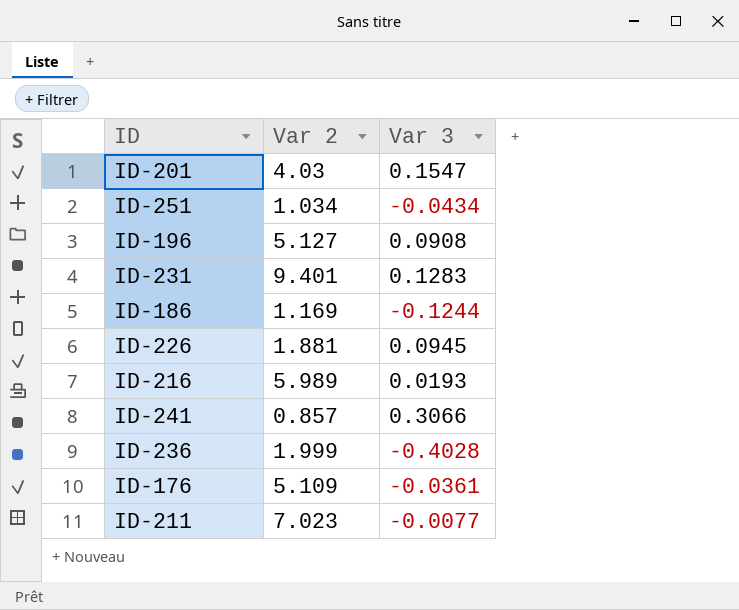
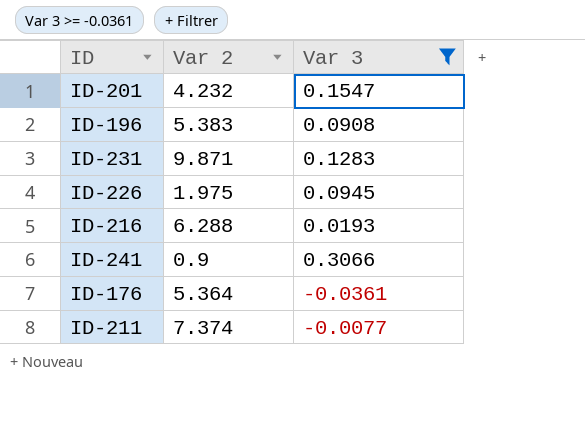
filter: none -> Var 3 >= -0.0361
ID-201 | Var 2: 4.03 -> 4.232
ID-196 | Var 2: 5.127 -> 5.383
ID-231 | Var 2: 9.401 -> 9.871
ID-226 | Var 2: 1.881 -> 1.975
ID-216 | Var 2: 5.989 -> 6.288
ID-241 | Var 2: 0.857 -> 0.9
ID-176 | Var 2: 5.109 -> 5.364
ID-211 | Var 2: 7.023 -> 7.374

